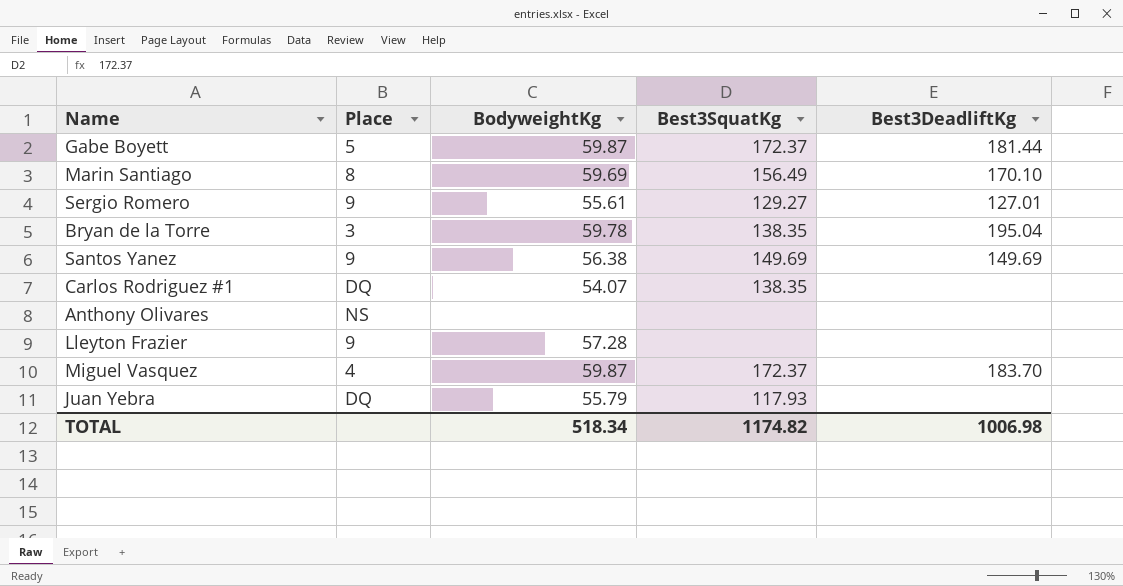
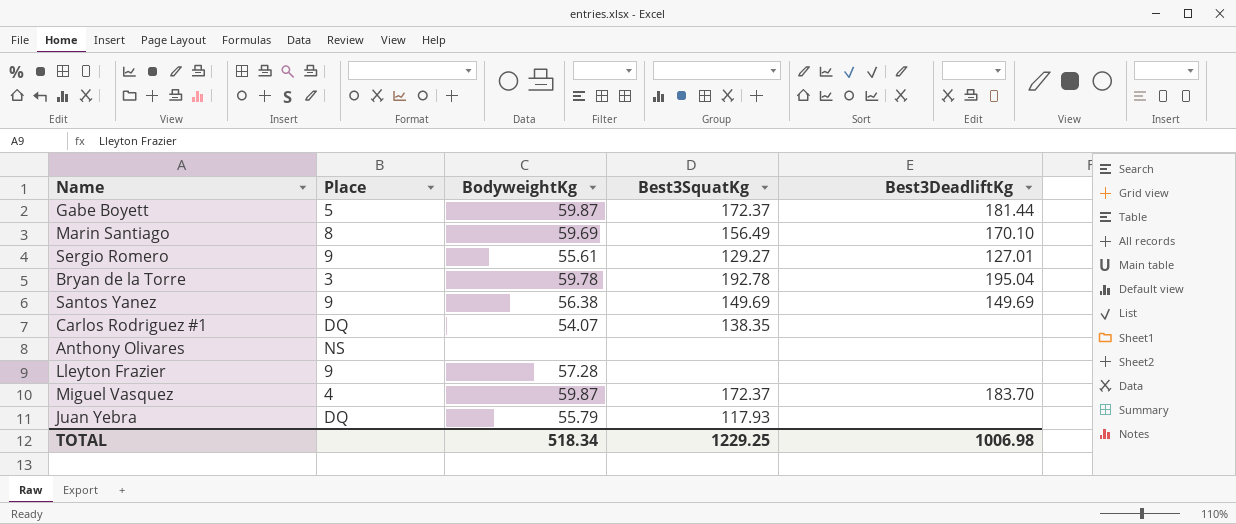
Bryan de la Torre | Best3SquatKg: 138.35 -> 192.78
TOTAL | Best3SquatKg: 1174.82 -> 1229.25

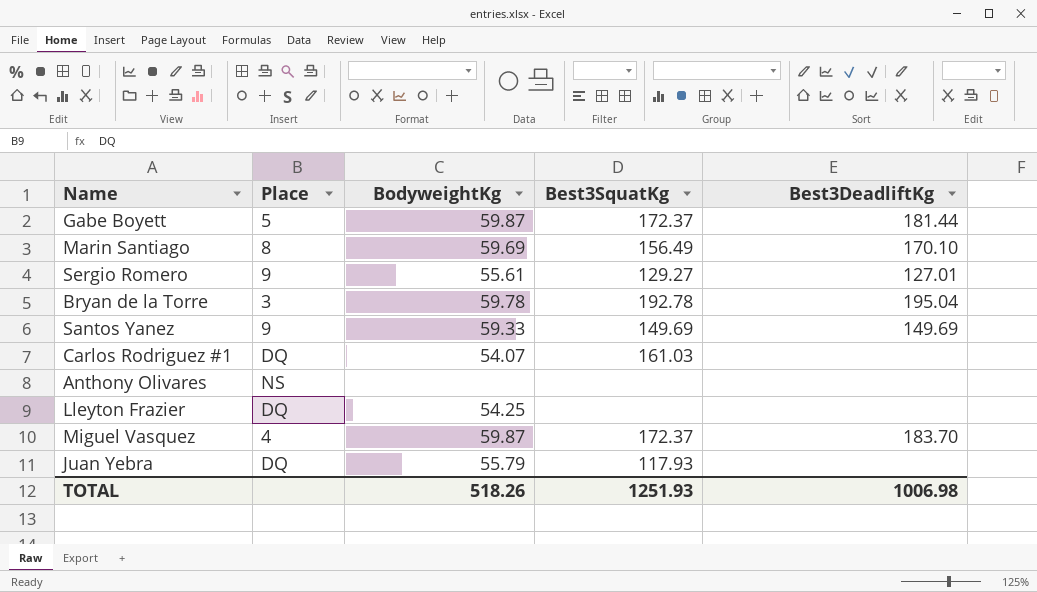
Santos Yanez | BodyweightKg: 56.38 -> 59.33
Carlos Rodriguez #1 | Best3SquatKg: 138.35 -> 161.03
Lleyton Frazier | Place: 9 -> DQ
Lleyton Frazier | BodyweightKg: 57.28 -> 54.25
TOTAL | BodyweightKg: 518.34 -> 518.26
TOTAL | Best3SquatKg: 1229.25 -> 1251.93

